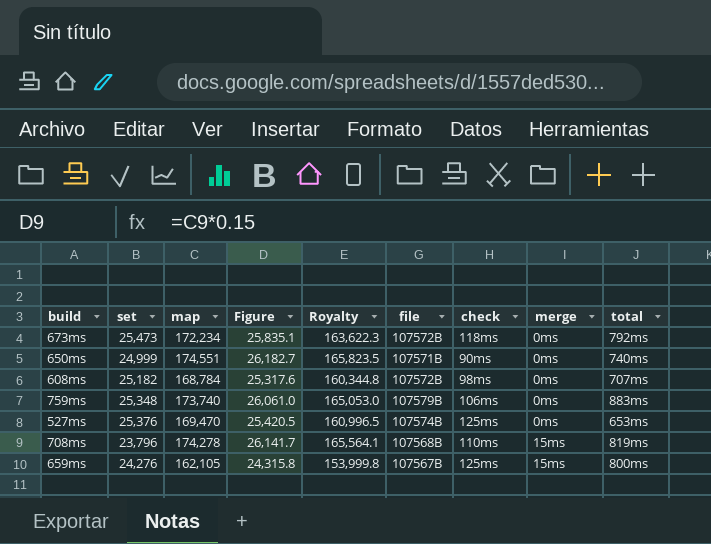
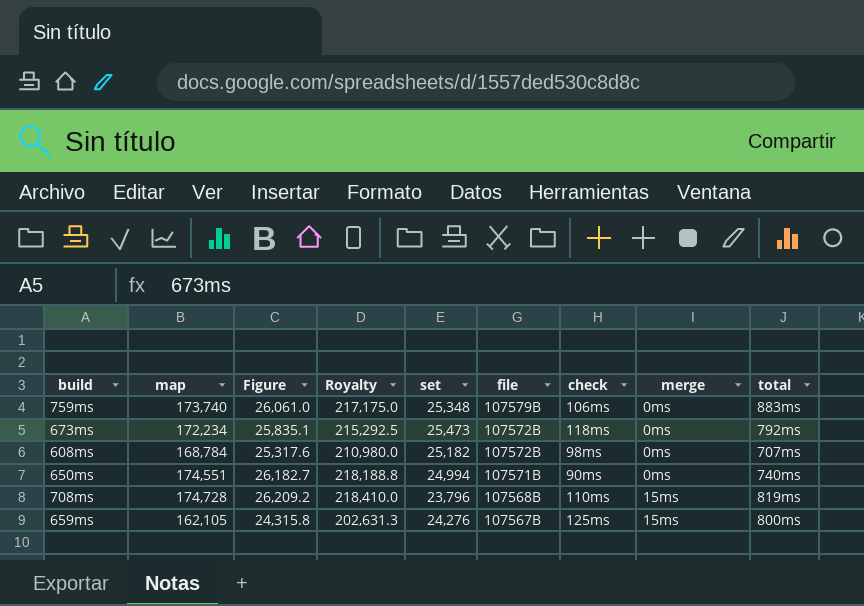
row order: merge ascending -> file descending
column Royalty | formula: [map] * 0.95 -> [map] * 1.25
column set | position: 2 -> 5
row 527ms: 25,376 | 169,470 | 25,420.5 | 160,996.5 | 107574B | 125ms | 0ms | 653ms -> none
650ms | set: 24,999 -> 24,994
708ms | map: 174,278 -> 174,728
708ms | Figure: 26,141.7 -> 26,209.2

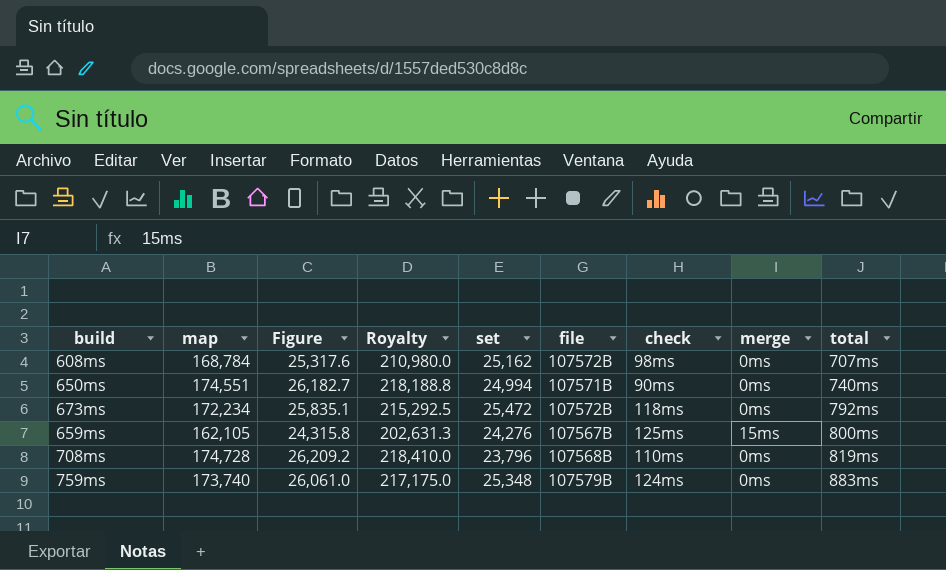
row order: file descending -> total ascending
608ms | set: 25,182 -> 25,162
673ms | set: 25,473 -> 25,472
708ms | merge: 15ms -> 0ms
759ms | check: 106ms -> 124ms

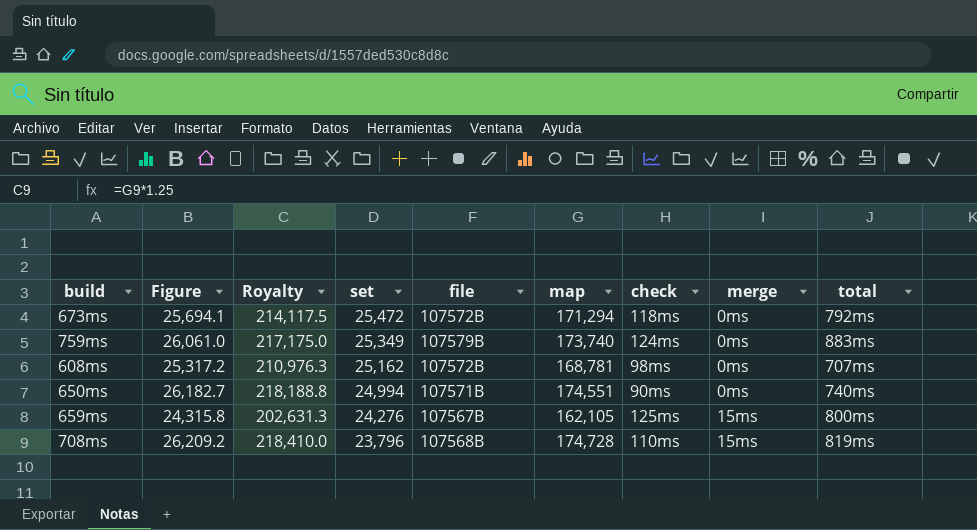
row order: total ascending -> set descending
column map | position: 2 -> 6
673ms | Figure: 25,835.1 -> 25,694.1
673ms | Royalty: 215,292.5 -> 214,117.5
673ms | map: 172,234 -> 171,294
759ms | set: 25,348 -> 25,349
608ms | Figure: 25,317.6 -> 25,317.2
608ms | Royalty: 210,980.0 -> 210,976.3
608ms | map: 168,784 -> 168,781
708ms | merge: 0ms -> 15ms

